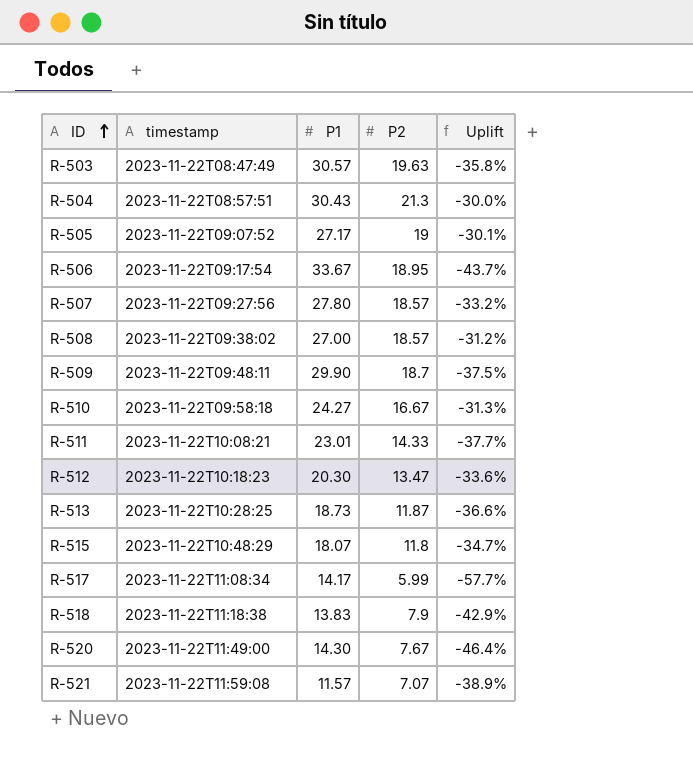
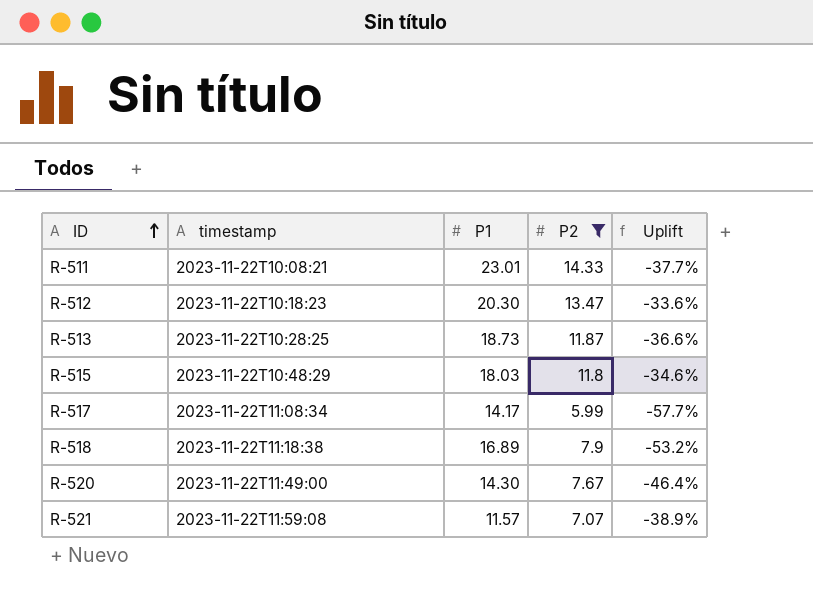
filter: none -> P2 <= 14.33
R-515 | P1: 18.07 -> 18.03
R-515 | Uplift: -34.7% -> -34.6%
R-518 | P1: 13.83 -> 16.89
R-518 | Uplift: -42.9% -> -53.2%

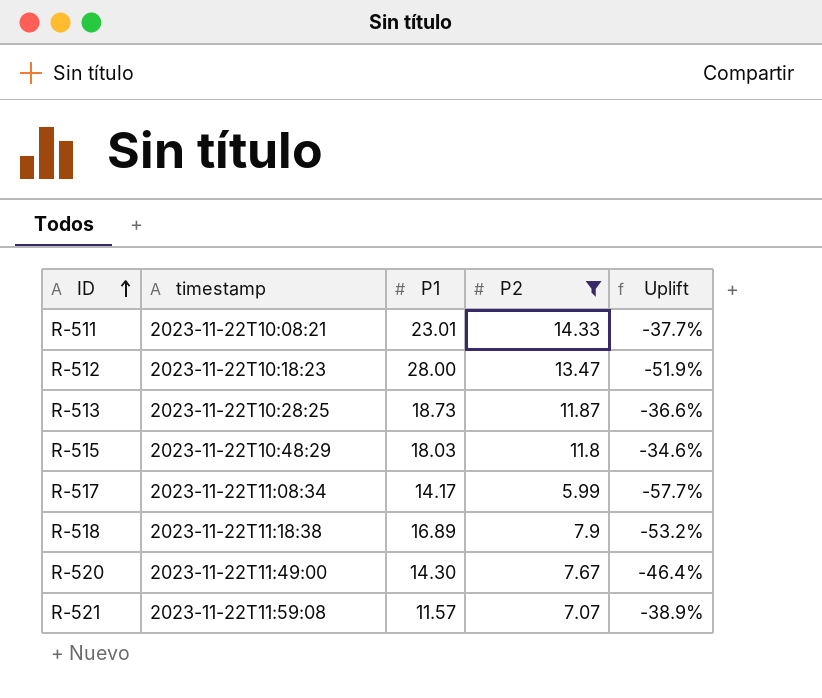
R-512 | P1: 20.30 -> 28.00
R-512 | Uplift: -33.6% -> -51.9%

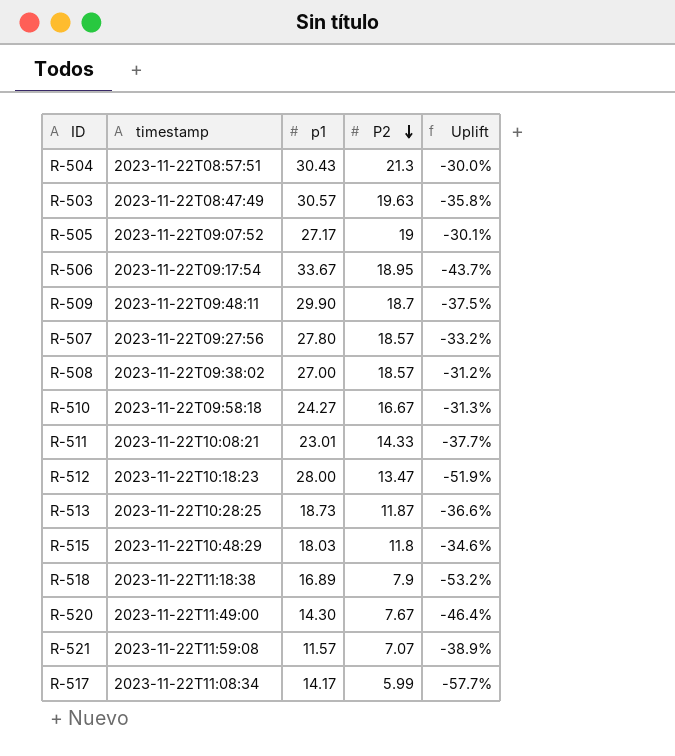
filter: P2 <= 14.33 -> none
row order: ID ascending -> P2 descending
column name: P1 -> p1

